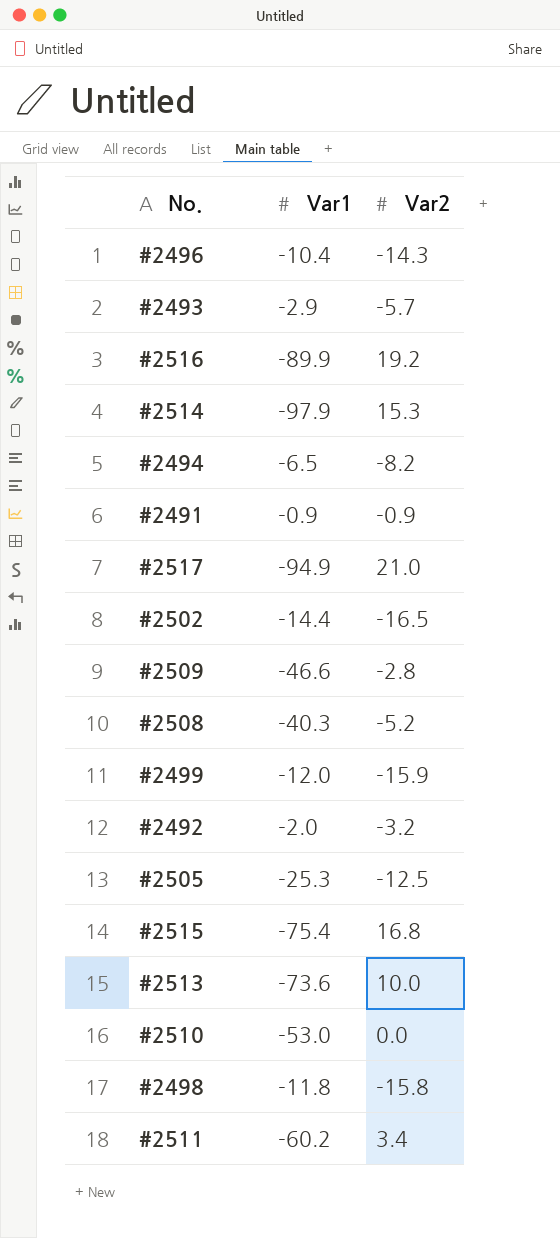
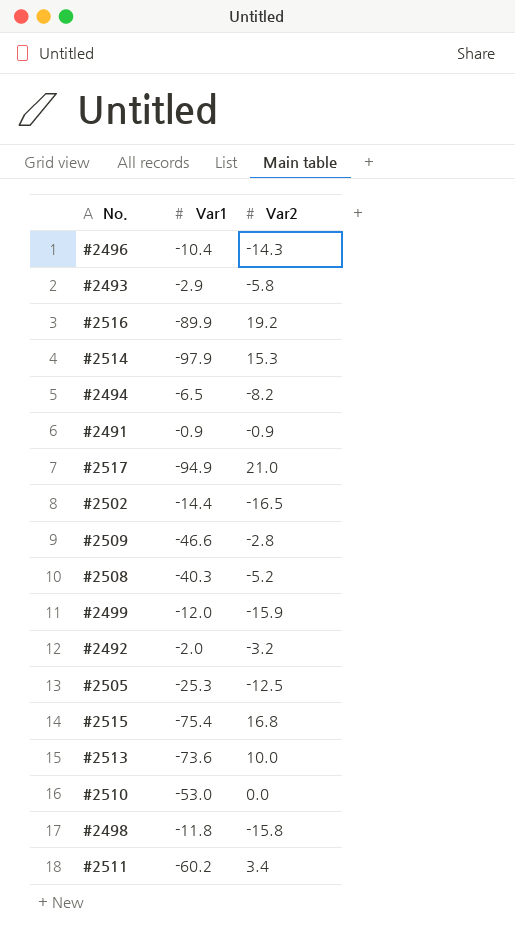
#2493 | Var2: -5.7 -> -5.8

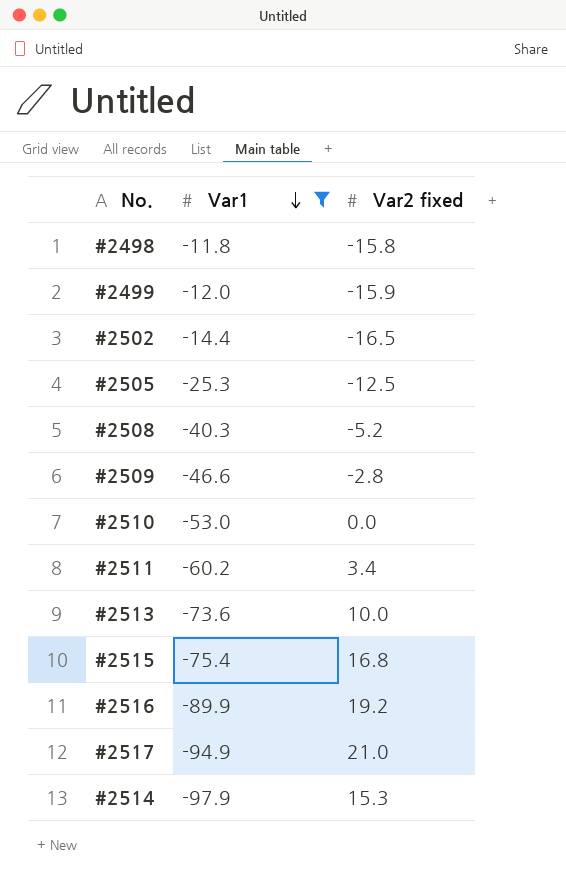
filter: none -> Var1 <= -11.8
row order: none -> Var1 descending
column name: Var2 -> Var2 fixed

